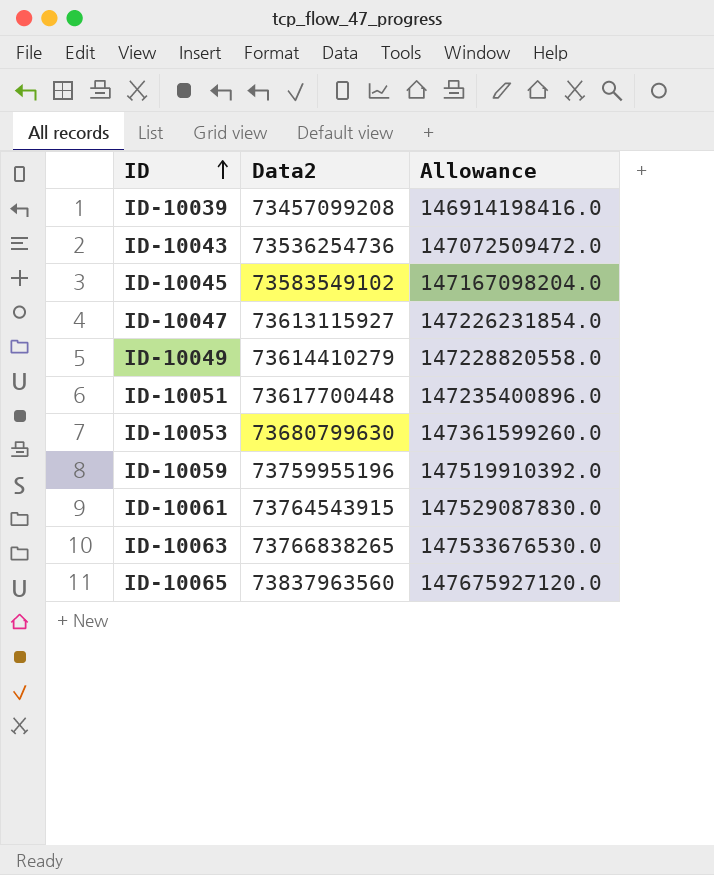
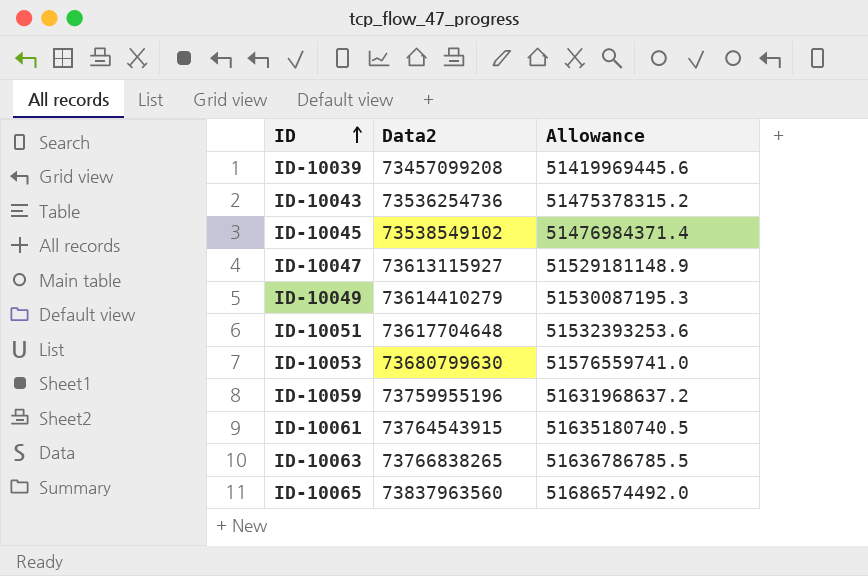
column Allowance | formula: [Data2] * 2 -> [Data2] * 0.7
ID-10045 | Data2: 73583549102 -> 73538549102
ID-10051 | Data2: 73617700448 -> 73617704648

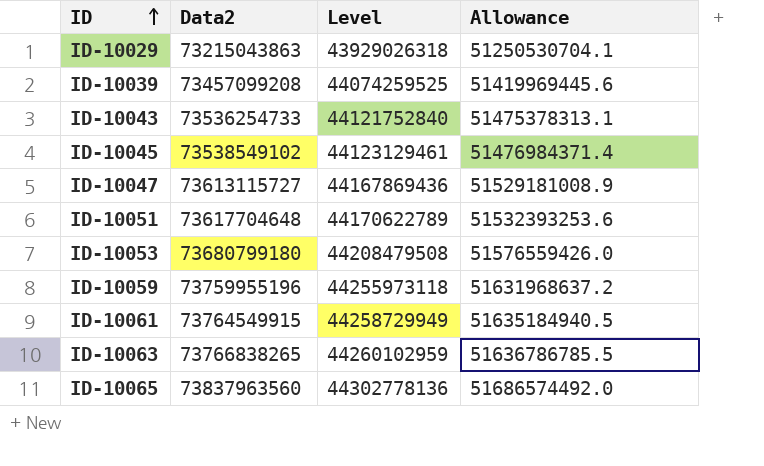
column Level | formula: none -> [Data2] * 0.6
row ID-10049: 73614410279 | 51530087195.3 -> none
row ID-10029: none -> 73215043863 | 43929026318 | 51250530704.1
ID-10043 | Data2: 73536254736 -> 73536254733
ID-10043 | Allowance: 51475378315.2 -> 51475378313.1
ID-10047 | Data2: 73613115927 -> 73613115727
ID-10047 | Allowance: 51529181148.9 -> 51529181008.9
ID-10053 | Data2: 73680799630 -> 73680799180
ID-10053 | Allowance: 51576559741.0 -> 51576559426.0
ID-10061 | Data2: 73764543915 -> 73764549915
ID-10061 | Allowance: 51635180740.5 -> 51635184940.5

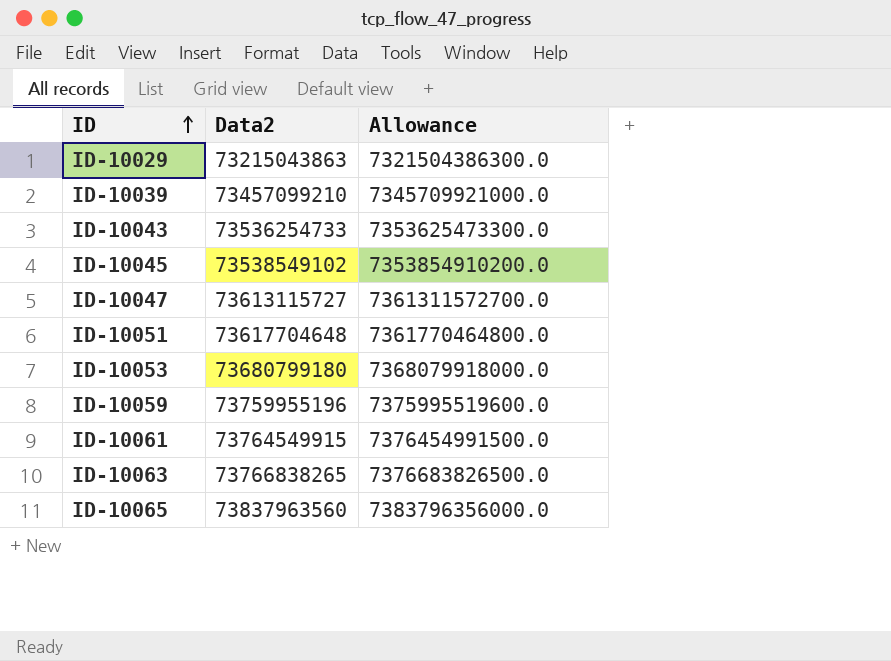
column Level | formula: [Data2] * 0.6 -> none
column Allowance | formula: [Data2] * 0.7 -> [Data2] * 100
ID-10039 | Data2: 73457099208 -> 73457099210

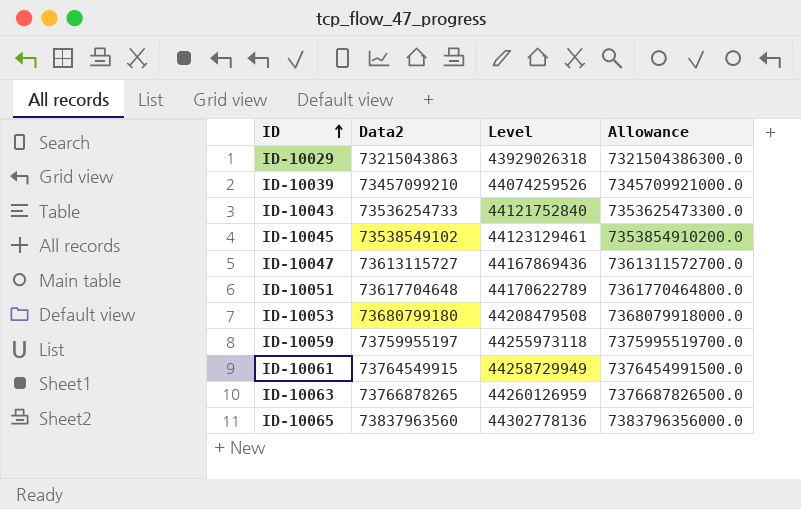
column Level | formula: none -> [Data2] * 0.6
ID-10059 | Data2: 73759955196 -> 73759955197
ID-10059 | Allowance: 7375995519600.0 -> 7375995519700.0
ID-10063 | Data2: 73766838265 -> 73766878265
ID-10063 | Allowance: 7376683826500.0 -> 7376687826500.0

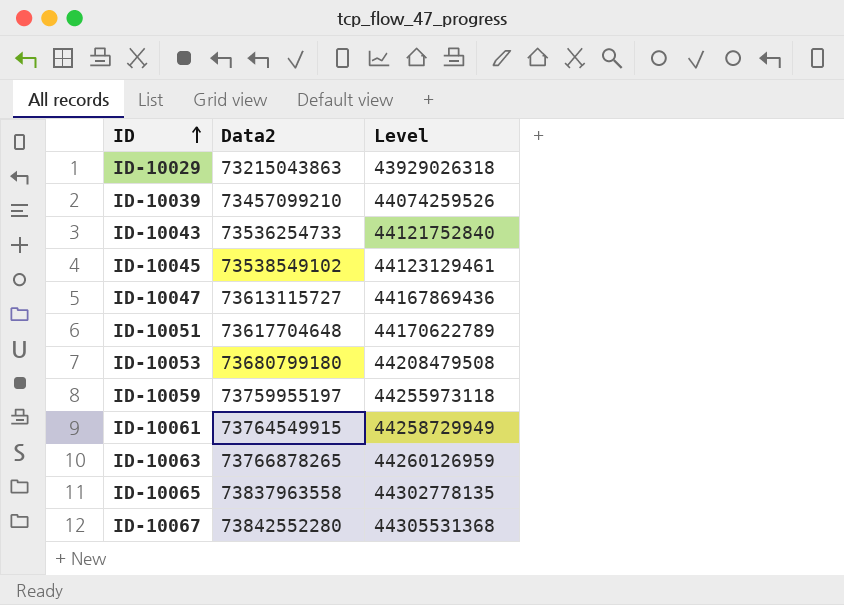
column Allowance | formula: [Data2] * 100 -> none
ID-10065 | Data2: 73837963560 -> 73837963558
ID-10065 | Level: 44302778136 -> 44302778135
row ID-10067: none -> 73842552280 | 44305531368

